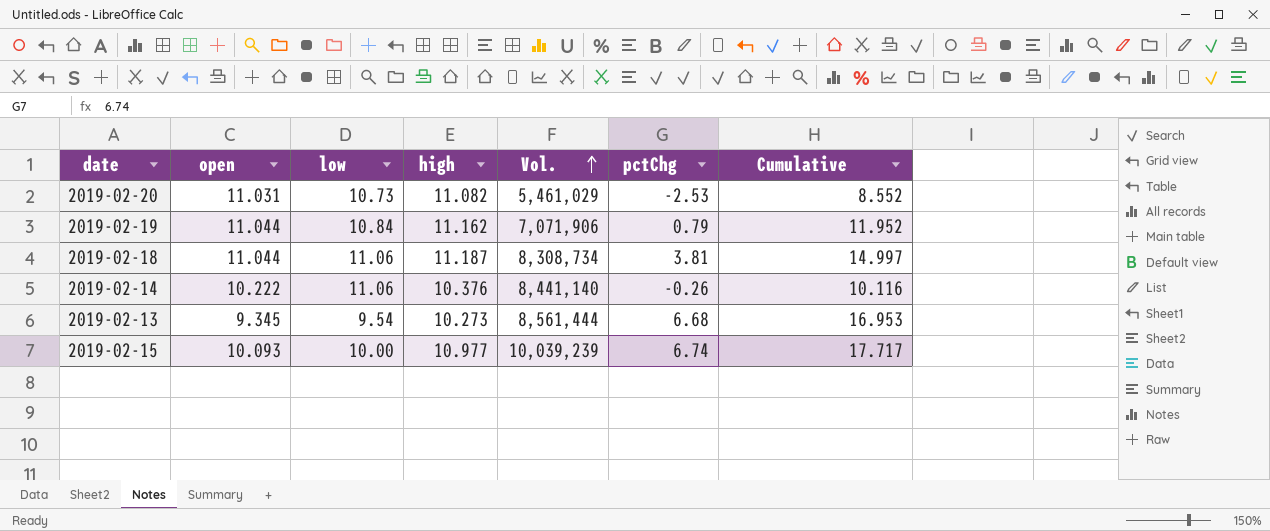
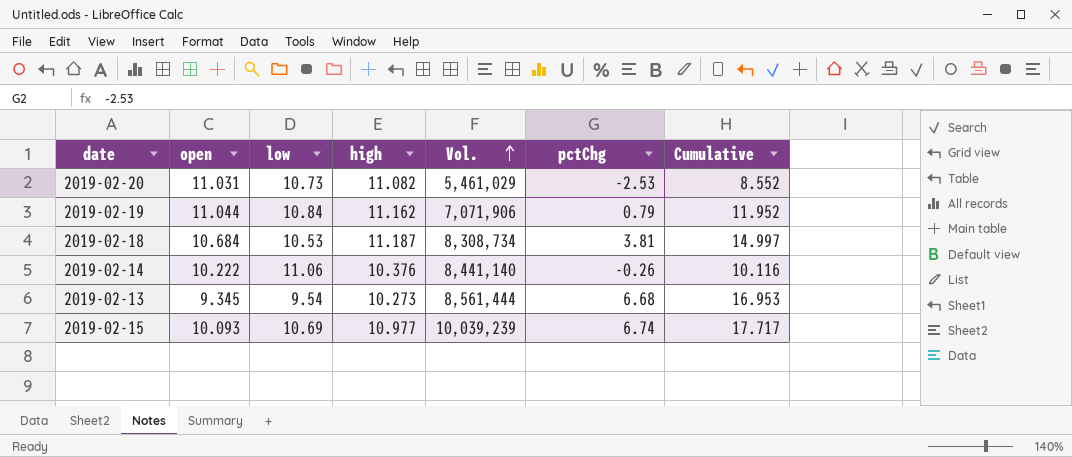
2019-02-18 | open: 11.044 -> 10.684
2019-02-18 | low: 11.06 -> 10.53
2019-02-15 | low: 10.00 -> 10.69

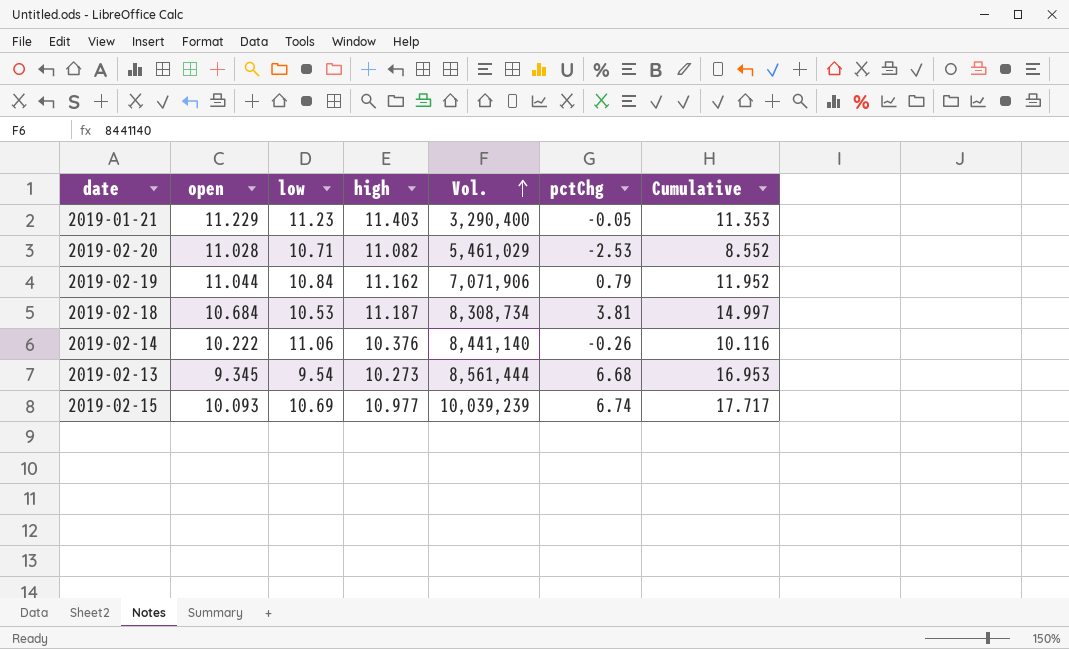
row 2019-01-21: none -> 11.229 | 11.23 | 11.403 | 3,290,400 | -0.05 | 11.353
2019-02-20 | open: 11.031 -> 11.028
2019-02-20 | low: 10.73 -> 10.71

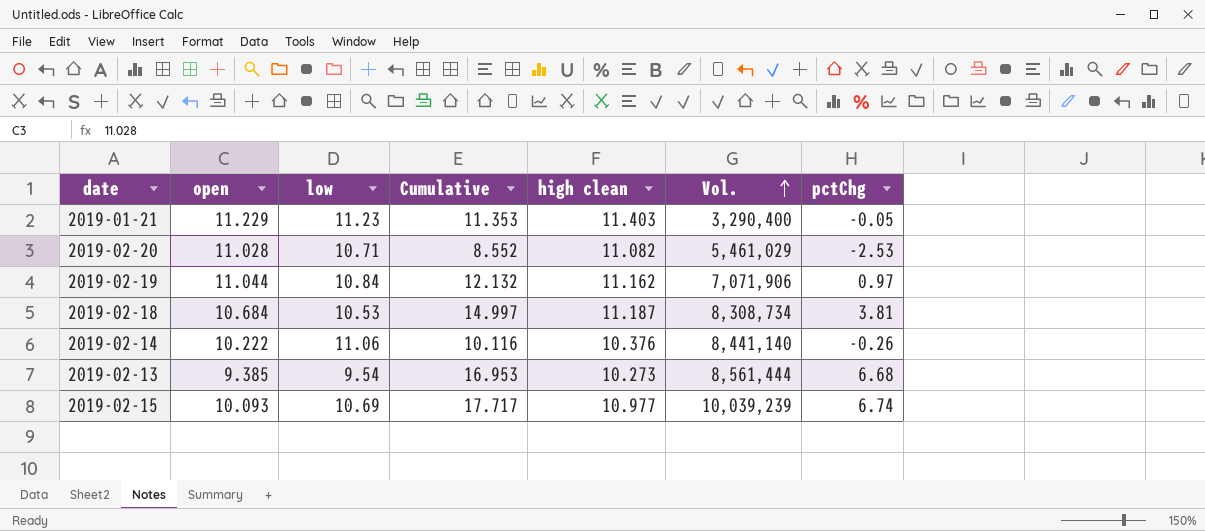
column Cumulative | position: 7 -> 4
column name: high -> high clean
2019-02-19 | Cumulative: 11.952 -> 12.132
2019-02-19 | pctChg: 0.79 -> 0.97
2019-02-13 | open: 9.345 -> 9.385

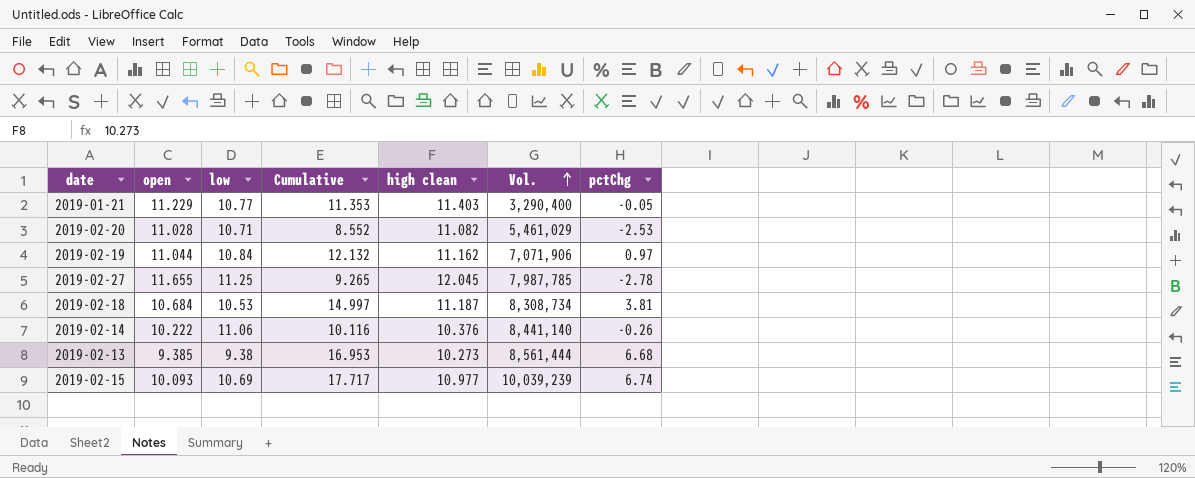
2019-01-21 | low: 11.23 -> 10.77
row 2019-02-27: none -> 11.655 | 11.25 | 9.265 | 12.045 | 7,987,785 | -2.78
2019-02-13 | low: 9.54 -> 9.38

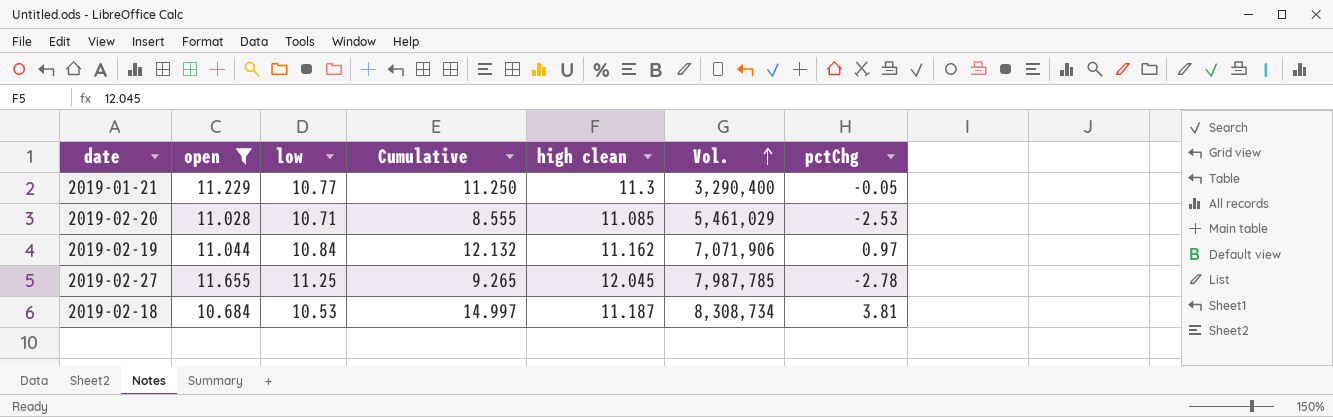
filter: none -> open >= 10.684
2019-01-21 | Cumulative: 11.353 -> 11.250
2019-01-21 | high clean: 11.403 -> 11.3
2019-02-20 | Cumulative: 8.552 -> 8.555
2019-02-20 | high clean: 11.082 -> 11.085

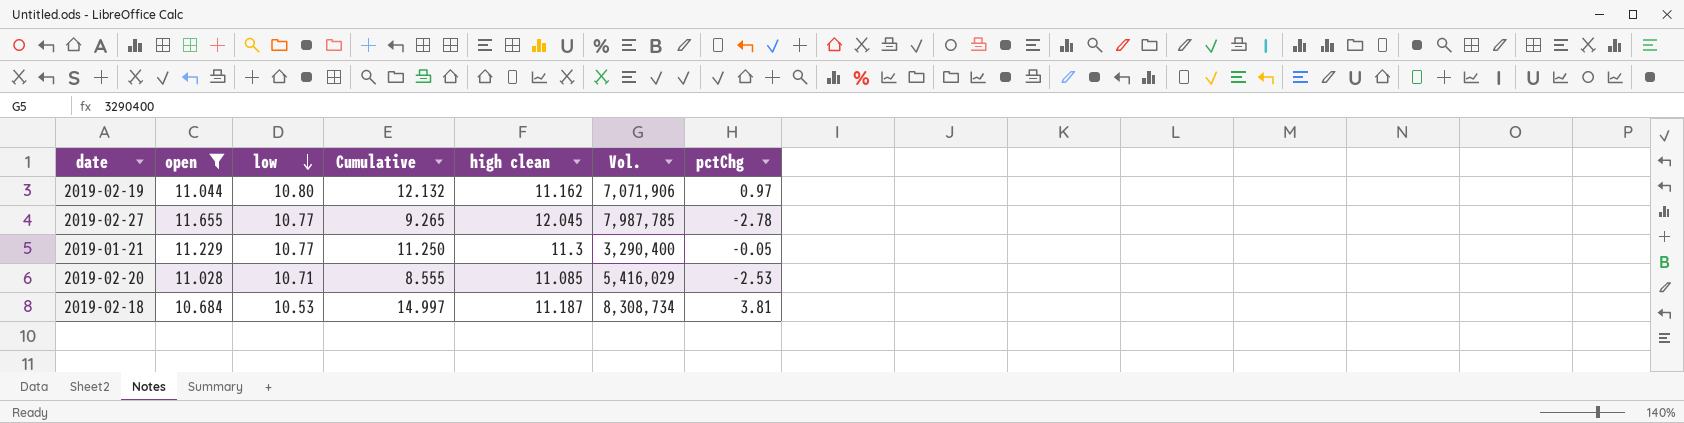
row order: Vol. ascending -> low descending
2019-02-19 | low: 10.84 -> 10.80
2019-02-27 | low: 11.25 -> 10.77
2019-02-20 | Vol.: 5,461,029 -> 5,416,029

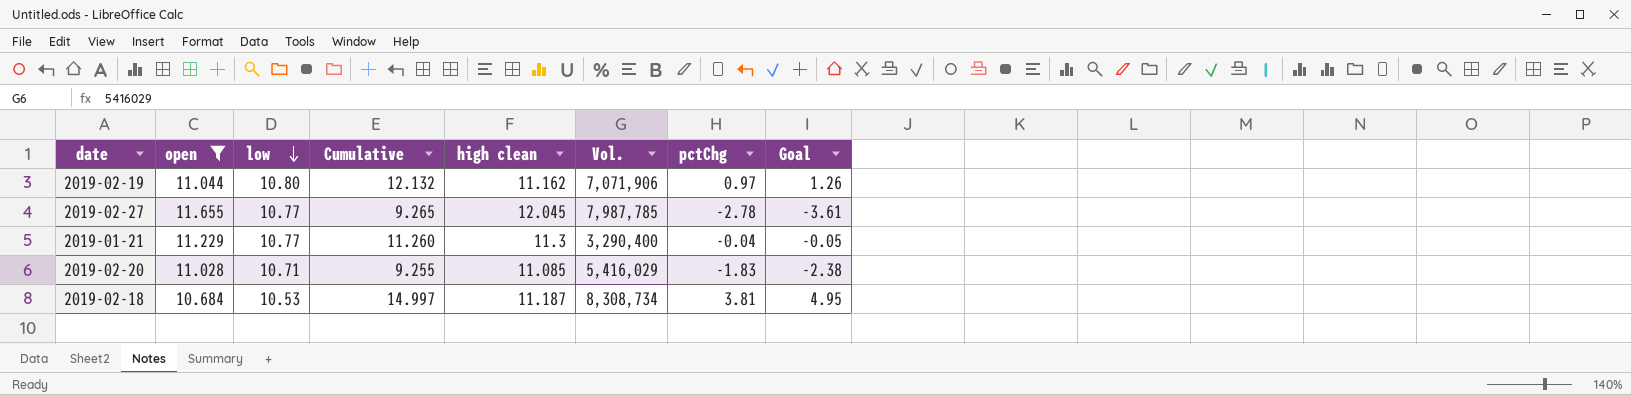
column Goal | formula: none -> [pctChg] * 1.3
2019-01-21 | Cumulative: 11.250 -> 11.260
2019-01-21 | pctChg: -0.05 -> -0.04
2019-02-20 | Cumulative: 8.555 -> 9.255
2019-02-20 | pctChg: -2.53 -> -1.83

